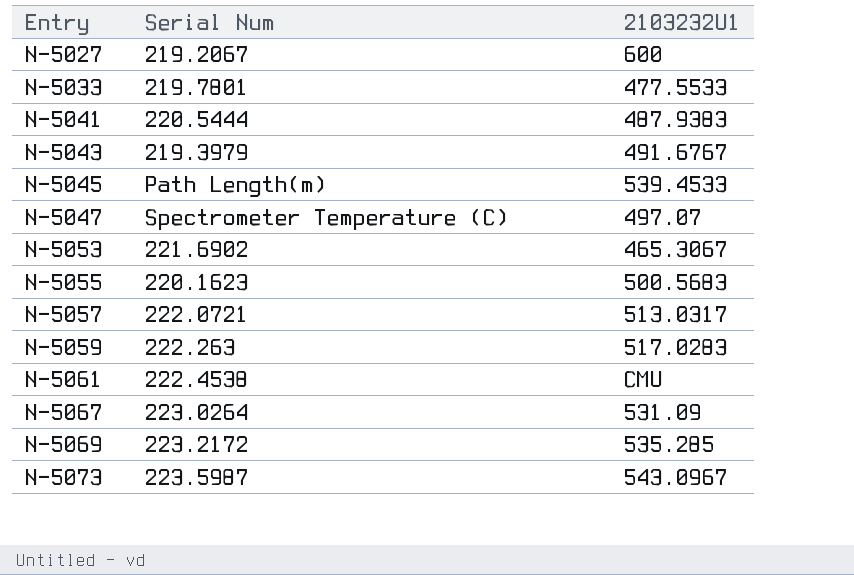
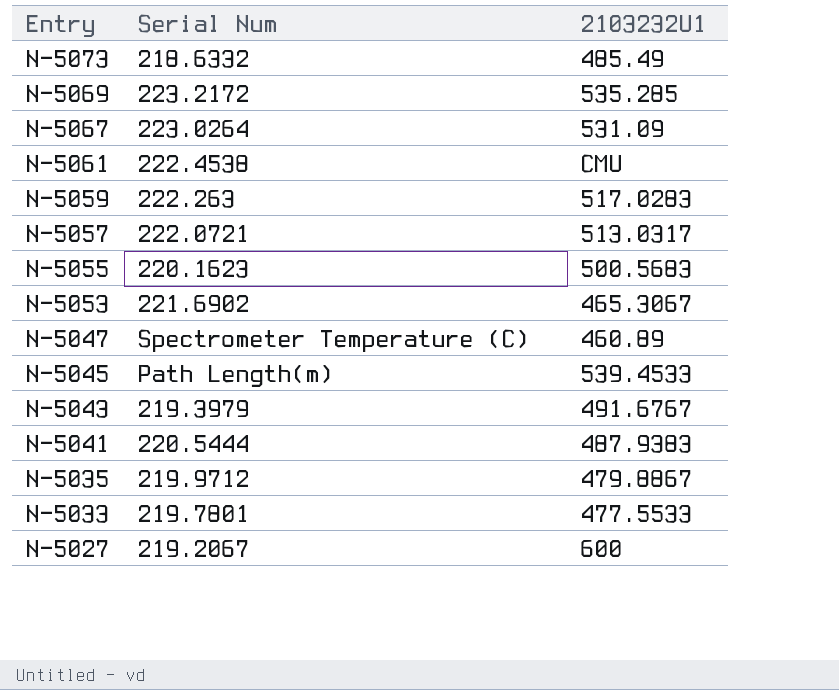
row order: Entry ascending -> Entry descending
N-5073 | Serial Num: 223.5987 -> 218.6332
N-5073 | 2103232U1: 543.0967 -> 485.49
N-5047 | 2103232U1: 497.07 -> 460.89
row N-5035: none -> 219.9712 | 479.8867

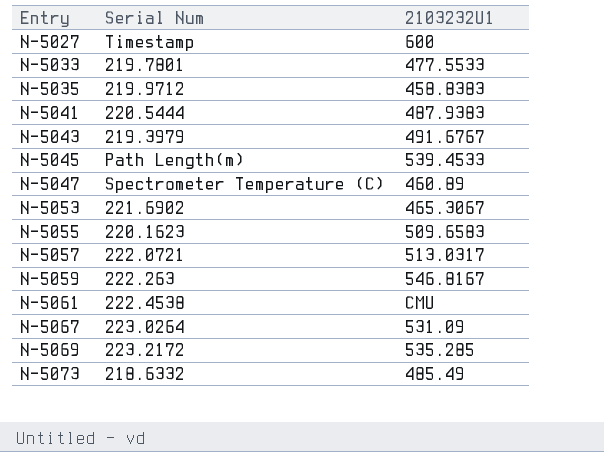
row order: Entry descending -> Entry ascending
N-5027 | Serial Num: 219.2067 -> Timestamp
N-5035 | 2103232U1: 479.8867 -> 458.8383
N-5055 | 2103232U1: 500.5683 -> 509.6583
N-5059 | 2103232U1: 517.0283 -> 546.8167

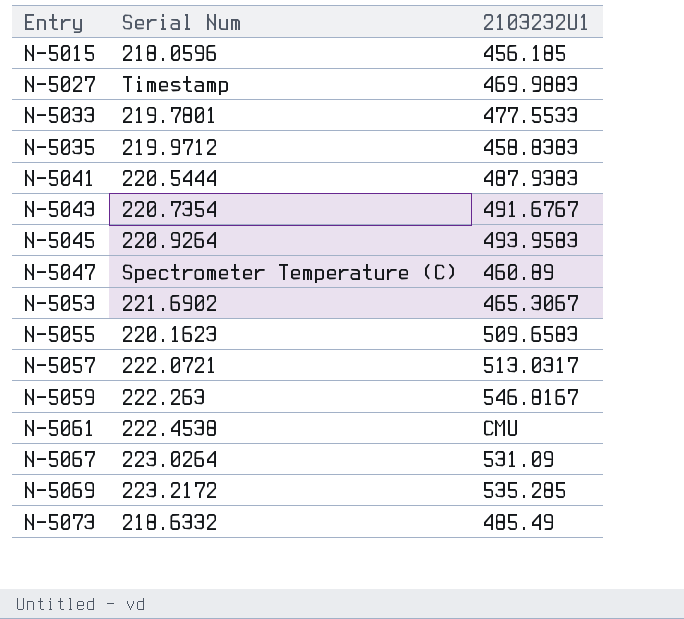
row N-5015: none -> 218.0596 | 456.185
N-5027 | 2103232U1: 600 -> 469.9883
N-5043 | Serial Num: 219.3979 -> 220.7354
N-5045 | Serial Num: Path Length(m) -> 220.9264
N-5045 | 2103232U1: 539.4533 -> 493.9583

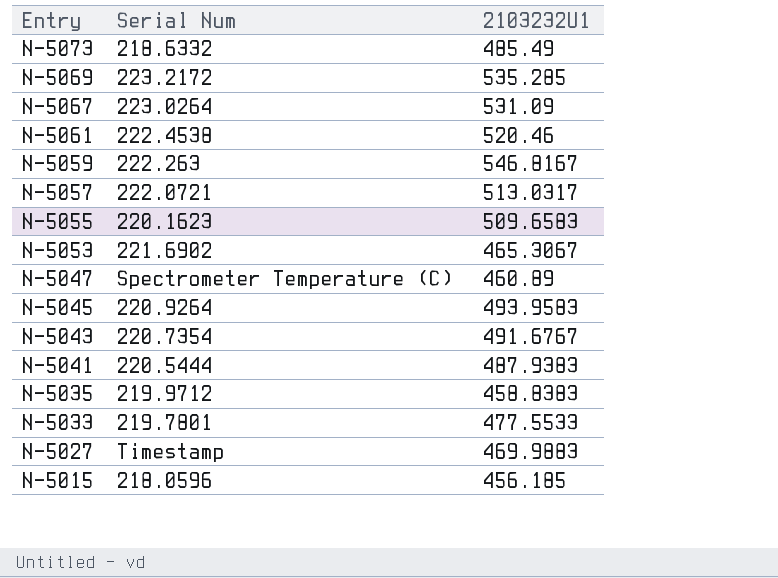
row order: Entry ascending -> Entry descending
N-5061 | 2103232U1: CMU -> 520.46

